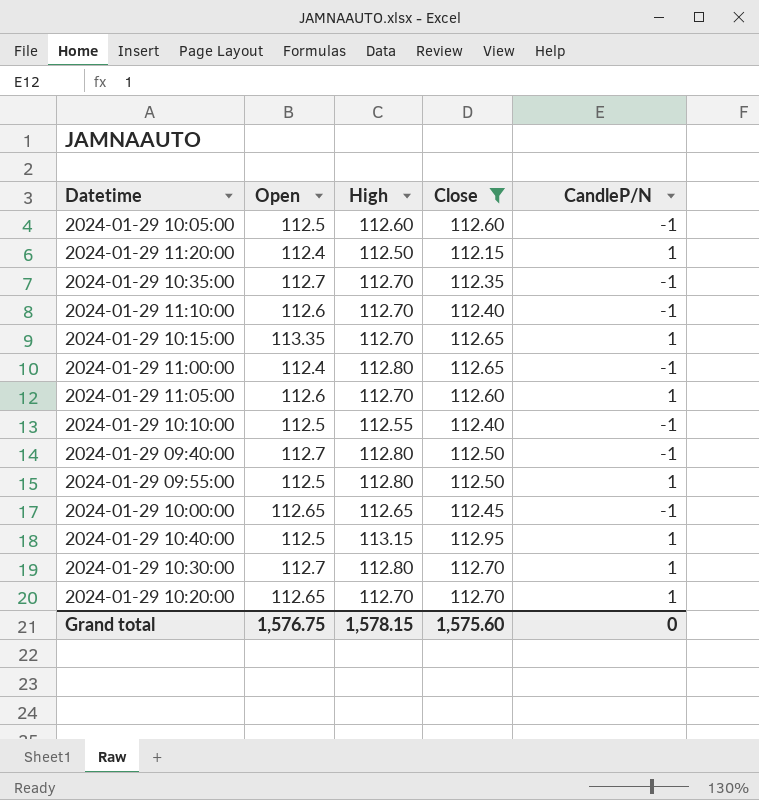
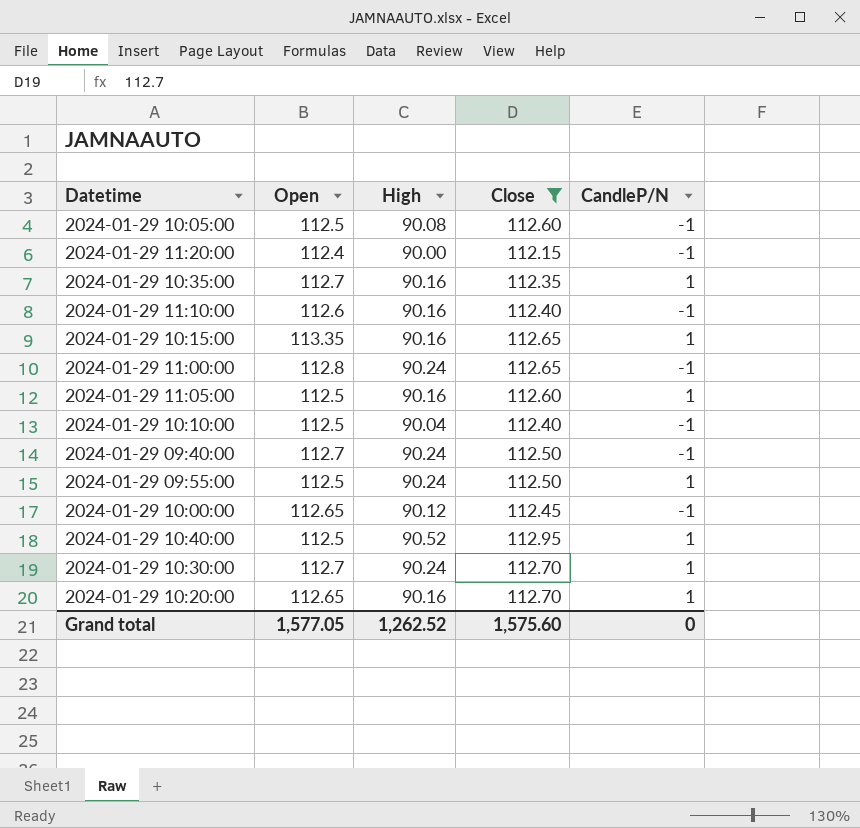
2024-01-29 10:05:00 | High: 112.60 -> 90.08
2024-01-29 11:20:00 | High: 112.50 -> 90.00
2024-01-29 11:20:00 | CandleP/N: 1 -> -1
2024-01-29 10:35:00 | High: 112.70 -> 90.16
2024-01-29 10:35:00 | CandleP/N: -1 -> 1
2024-01-29 11:10:00 | High: 112.70 -> 90.16
2024-01-29 10:15:00 | High: 112.70 -> 90.16
2024-01-29 11:00:00 | Open: 112.4 -> 112.8
2024-01-29 11:00:00 | High: 112.80 -> 90.24
2024-01-29 11:05:00 | Open: 112.6 -> 112.5
2024-01-29 11:05:00 | High: 112.70 -> 90.16
2024-01-29 10:10:00 | High: 112.55 -> 90.04
2024-01-29 09:40:00 | High: 112.80 -> 90.24
2024-01-29 09:55:00 | High: 112.80 -> 90.24
2024-01-29 10:00:00 | High: 112.65 -> 90.12
2024-01-29 10:40:00 | High: 113.15 -> 90.52
2024-01-29 10:30:00 | High: 112.80 -> 90.24
2024-01-29 10:20:00 | High: 112.70 -> 90.16
Grand total | Open: 1,576.75 -> 1,577.05
Grand total | High: 1,578.15 -> 1,262.52

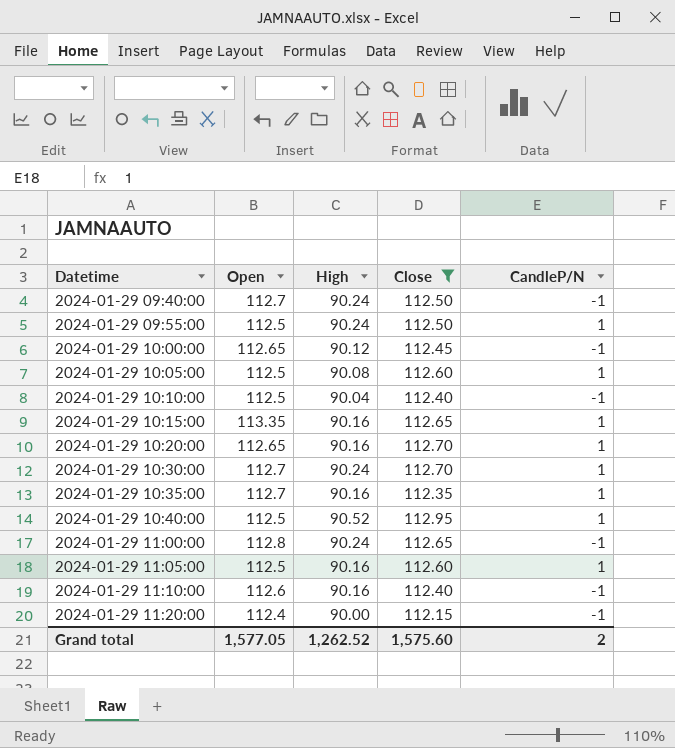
row order: none -> Datetime ascending
2024-01-29 10:05:00 | CandleP/N: -1 -> 1
Grand total | CandleP/N: 0 -> 2

